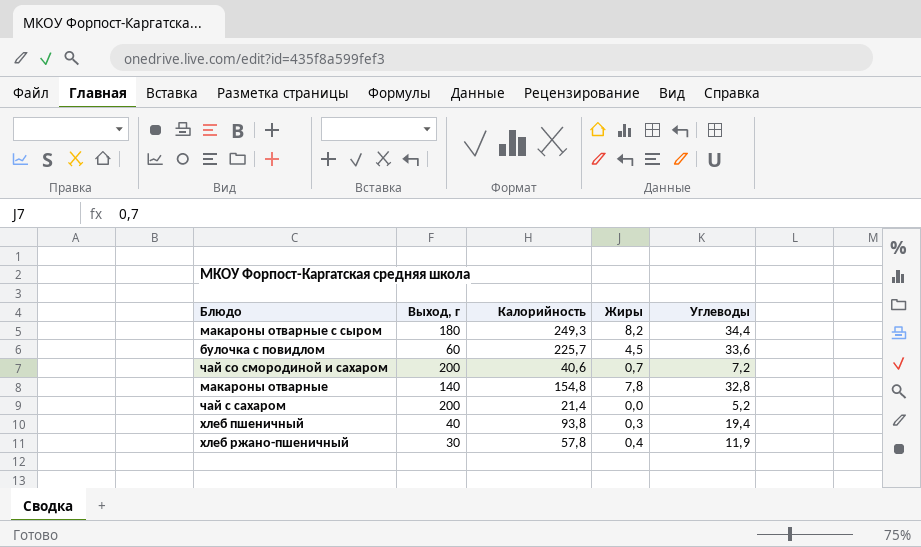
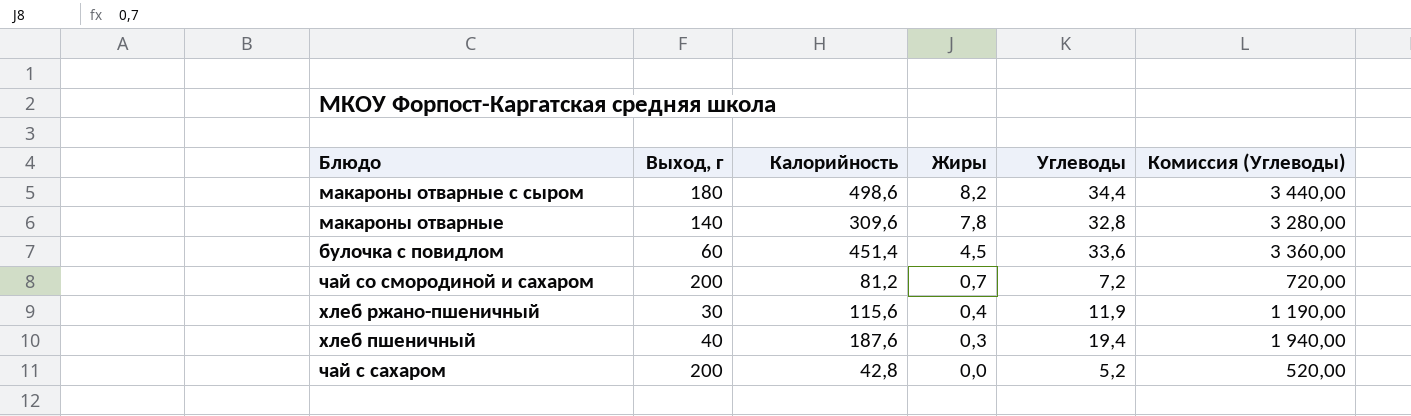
row order: none -> Жиры descending
column Комиссия (Углеводы) | formula: none -> [Углеводы] * 100
макароны отварные с сыром | Калорийность: 249,3 -> 498,6
макароны отварные | Калорийность: 154,8 -> 309,6
булочка с повидлом | Калорийность: 225,7 -> 451,4
чай со смородиной и сахаром | Калорийность: 40,6 -> 81,2
хлеб ржано-пшеничный | Калорийность: 57,8 -> 115,6
хлеб пшеничный | Калорийность: 93,8 -> 187,6
чай с сахаром | Калорийность: 21,4 -> 42,8

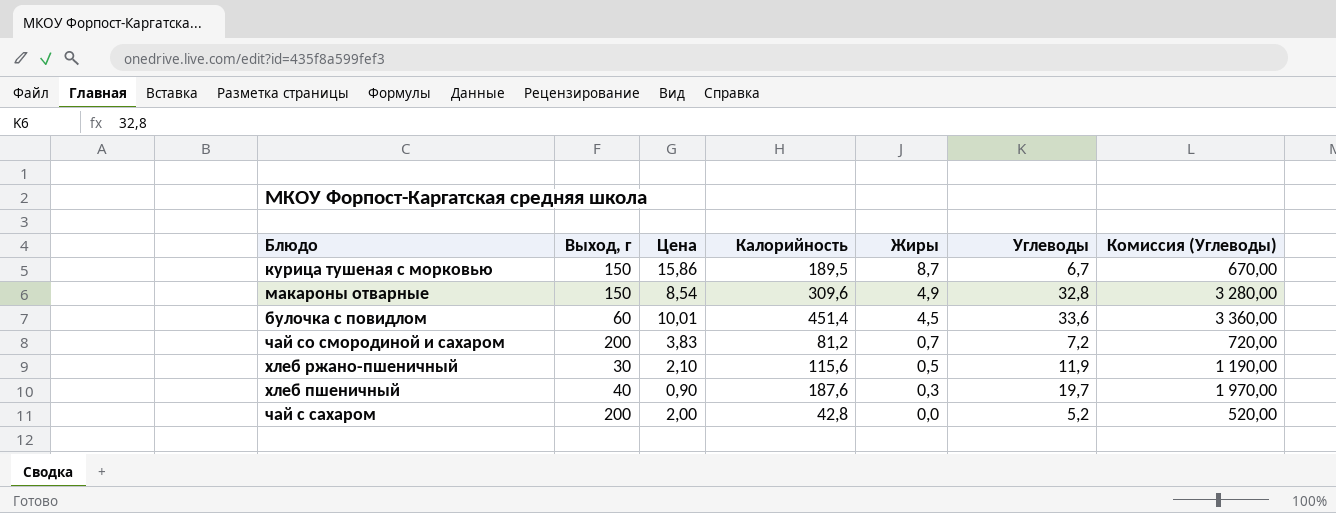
column Цена | position: none -> 3
row макароны отварные с сыром: 180 | 498,6 | 8,2 | 34,4 | 3 440,00 -> none
row курица тушеная с морковью: none -> 150 | 15,86 | 189,5 | 8,7 | 6,7 | 670,00
макароны отварные | Выход, г: 140 -> 150
макароны отварные | Жиры: 7,8 -> 4,9
хлеб ржано-пшеничный | Жиры: 0,4 -> 0,5
хлеб пшеничный | Углеводы: 19,4 -> 19,7
хлеб пшеничный | Комиссия (Углеводы): 1 940,00 -> 1 970,00

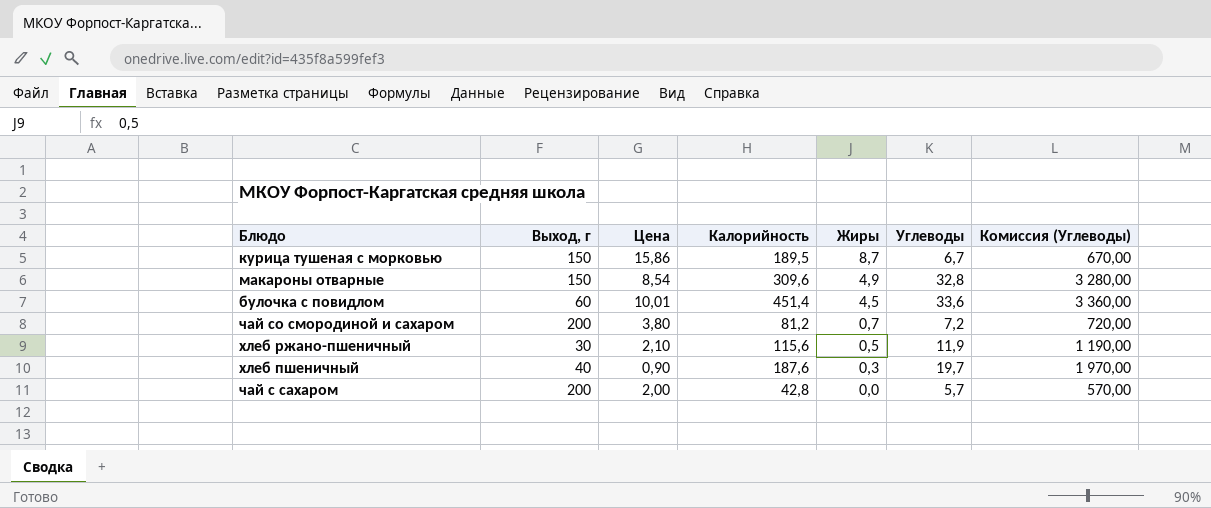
чай со смородиной и сахаром | Цена: 3,83 -> 3,80
чай с сахаром | Углеводы: 5,2 -> 5,7
чай с сахаром | Комиссия (Углеводы): 520,00 -> 570,00

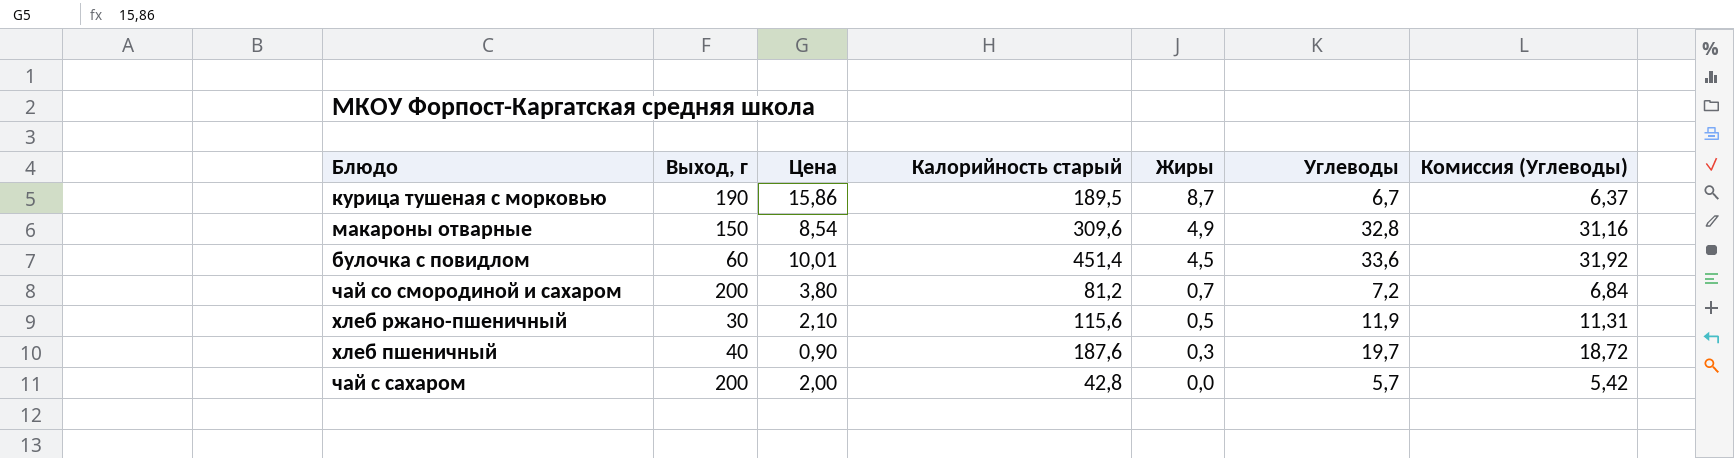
column name: Калорийность -> Калорийность старый
column Комиссия (Углеводы) | formula: [Углеводы] * 100 -> [Углеводы] * 0,95
курица тушеная с морковью | Выход, г: 150 -> 190

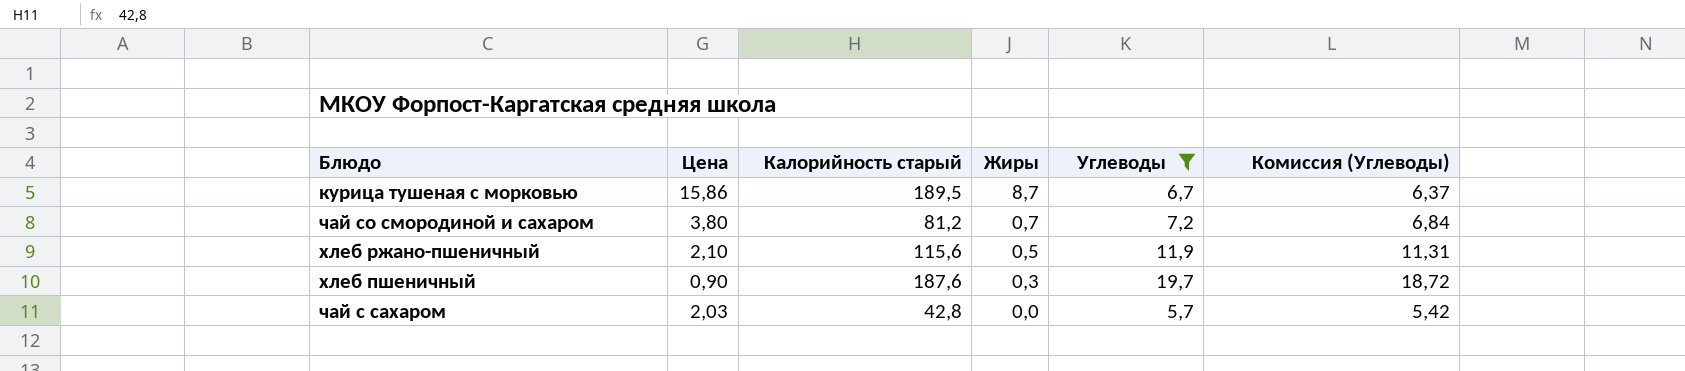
filter: none -> Углеводы <= 19,7
column Выход, г | position: 2 -> none
чай с сахаром | Цена: 2,00 -> 2,03

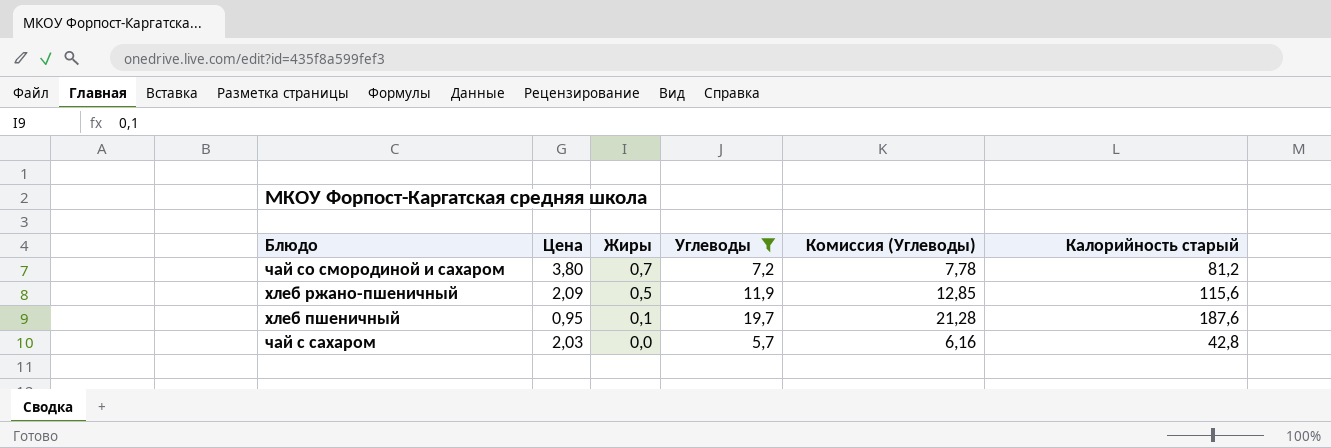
column Комиссия (Углеводы) | formula: [Углеводы] * 0,95 -> [Углеводы] * 1,08
column Калорийность старый | position: 3 -> 6
row курица тушеная с морковью: 15,86 | 189,5 | 8,7 | 6,7 | 6,37 -> none
хлеб ржано-пшеничный | Цена: 2,10 -> 2,09
хлеб пшеничный | Цена: 0,90 -> 0,95
хлеб пшеничный | Жиры: 0,3 -> 0,1

